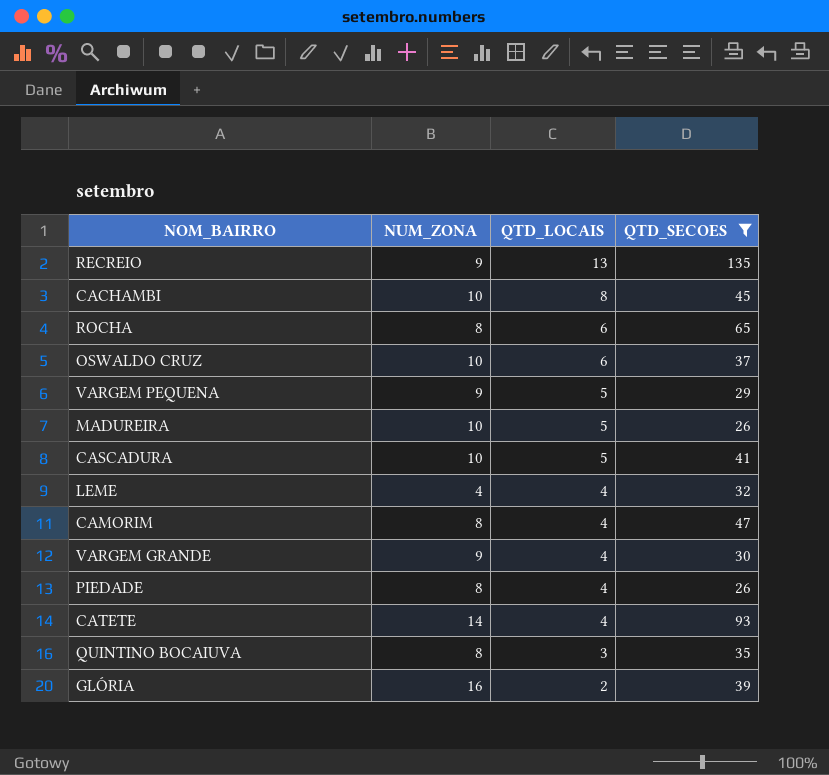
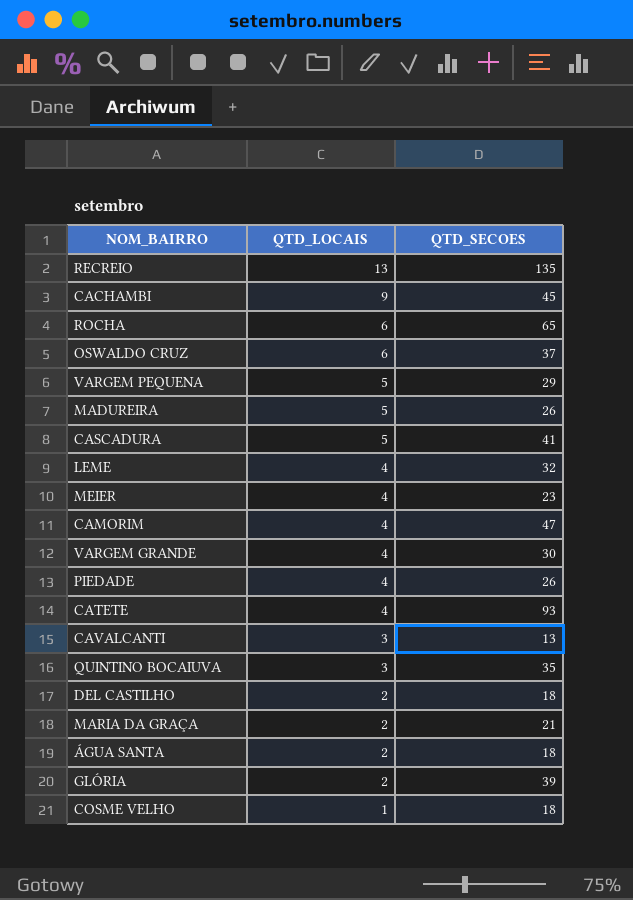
filter: QTD_SECOES >= 26 -> none
column NUM_ZONA | position: 2 -> none
CACHAMBI | QTD_LOCAIS: 8 -> 9

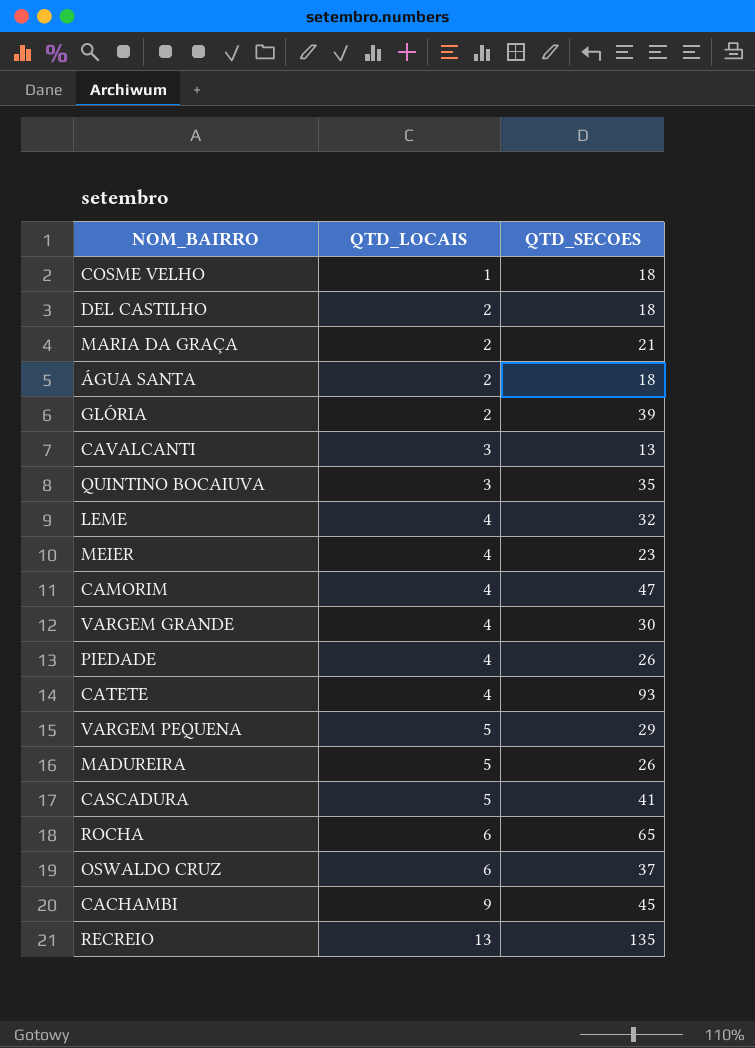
row order: QTD_LOCAIS descending -> QTD_LOCAIS ascending

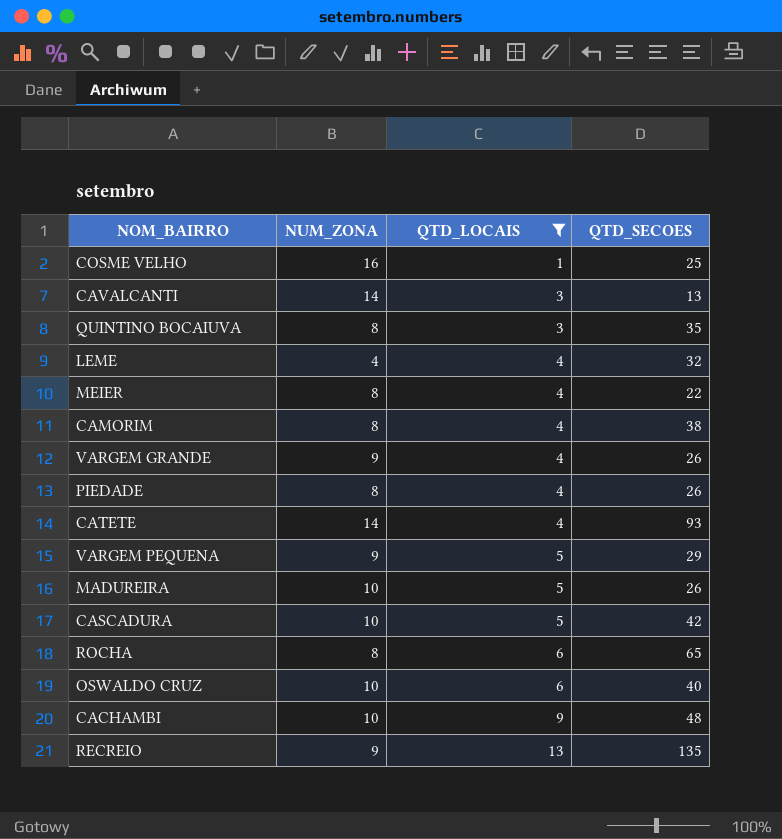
filter: none -> QTD_LOCAIS != 2
column NUM_ZONA | position: none -> 2
COSME VELHO | QTD_SECOES: 18 -> 25
MEIER | QTD_SECOES: 23 -> 22
CAMORIM | QTD_SECOES: 47 -> 38
VARGEM GRANDE | QTD_SECOES: 30 -> 26
CASCADURA | QTD_SECOES: 41 -> 42
OSWALDO CRUZ | QTD_SECOES: 37 -> 40
CACHAMBI | QTD_SECOES: 45 -> 48

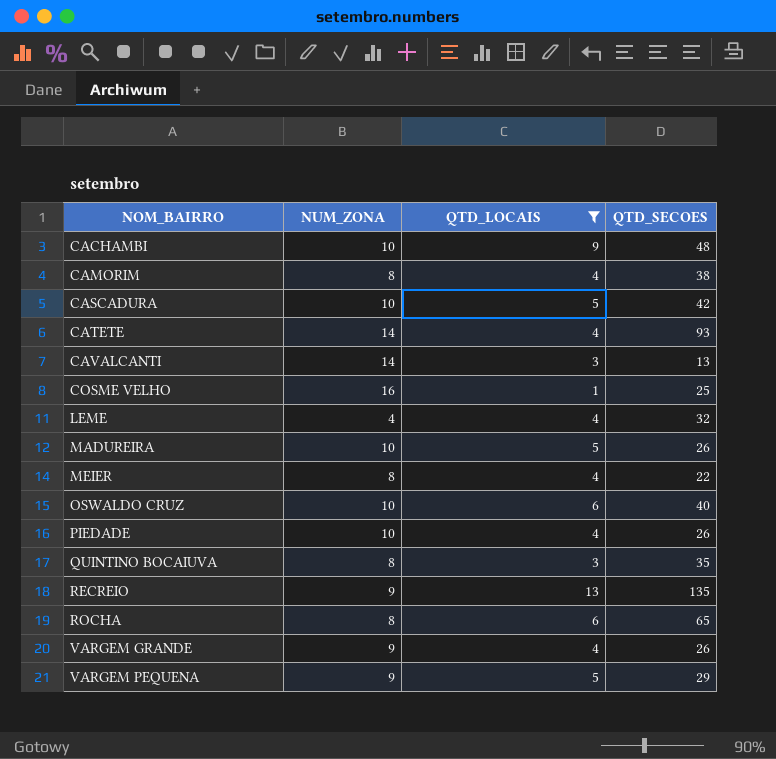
row order: QTD_LOCAIS ascending -> NOM_BAIRRO ascending
PIEDADE | NUM_ZONA: 8 -> 10

